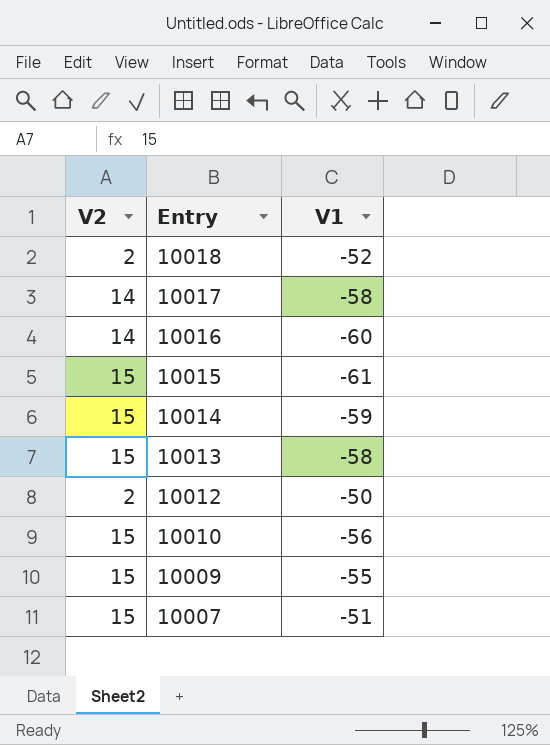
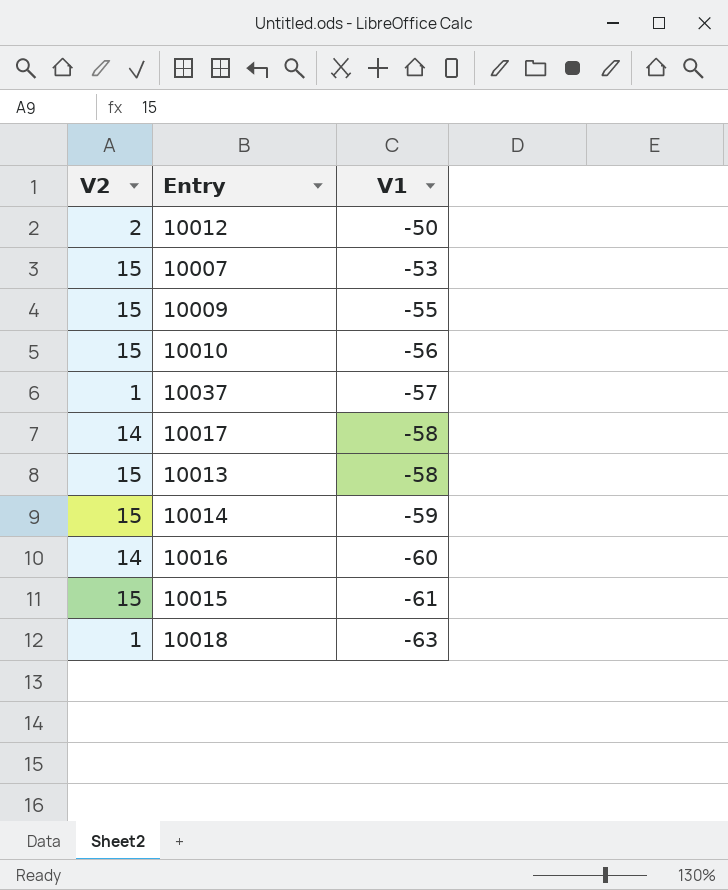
row order: Entry descending -> V1 descending
10007 | V1: -51 -> -53
row 10037: none -> 1 | -57
10018 | V2: 2 -> 1
10018 | V1: -52 -> -63

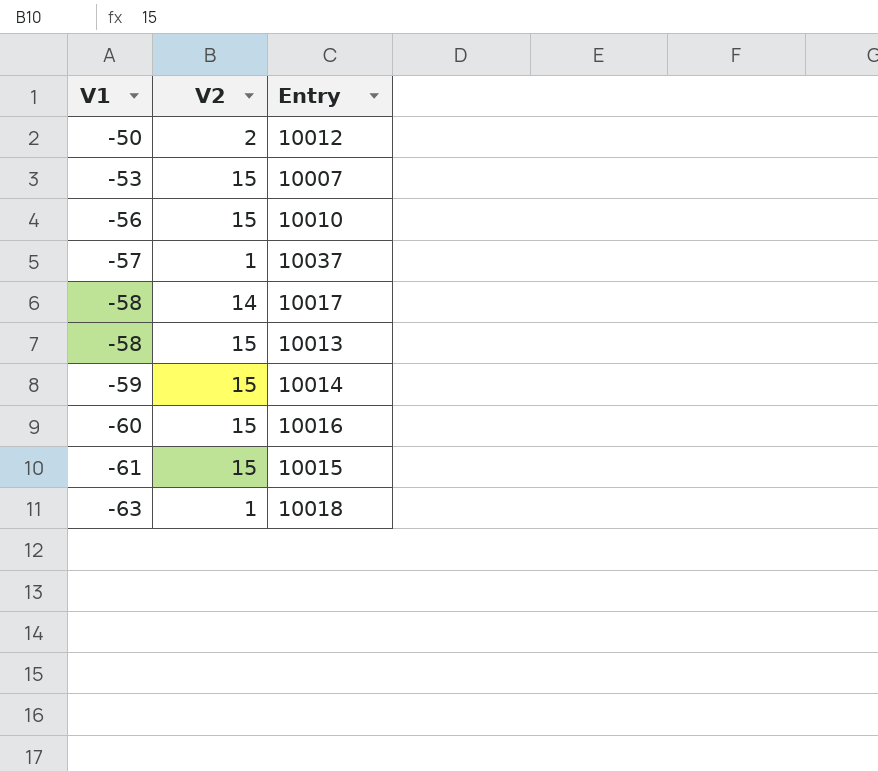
column V1 | position: 3 -> 1
row 10009: 15 | -55 -> none
10016 | V2: 14 -> 15

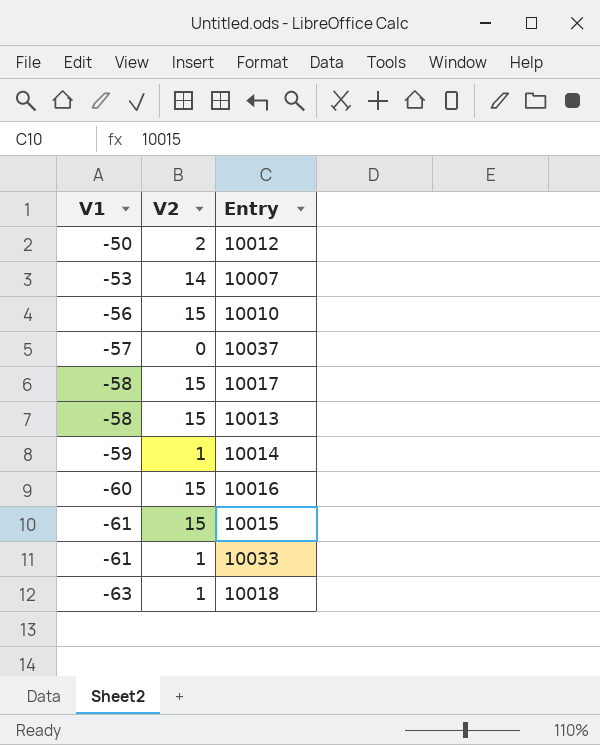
10007 | V2: 15 -> 14
10037 | V2: 1 -> 0
10017 | V2: 14 -> 15
10014 | V2: 15 -> 1
row 10033: none -> -61 | 1

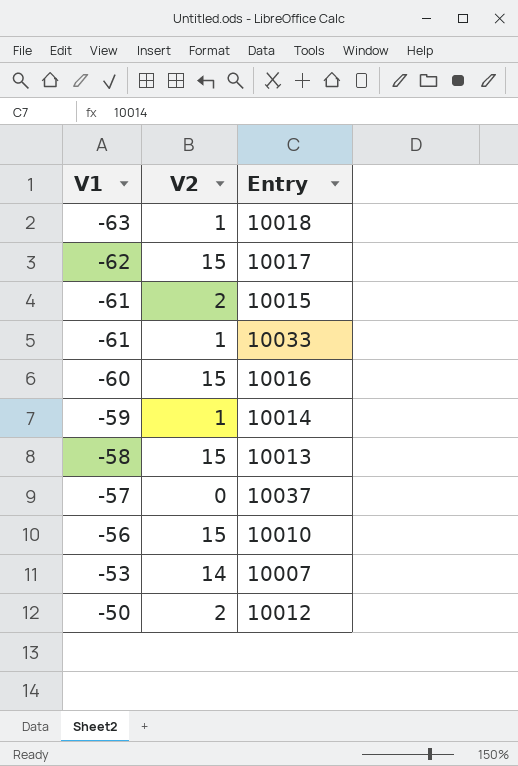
row order: V1 descending -> V1 ascending
10017 | V1: -58 -> -62
10015 | V2: 15 -> 2

